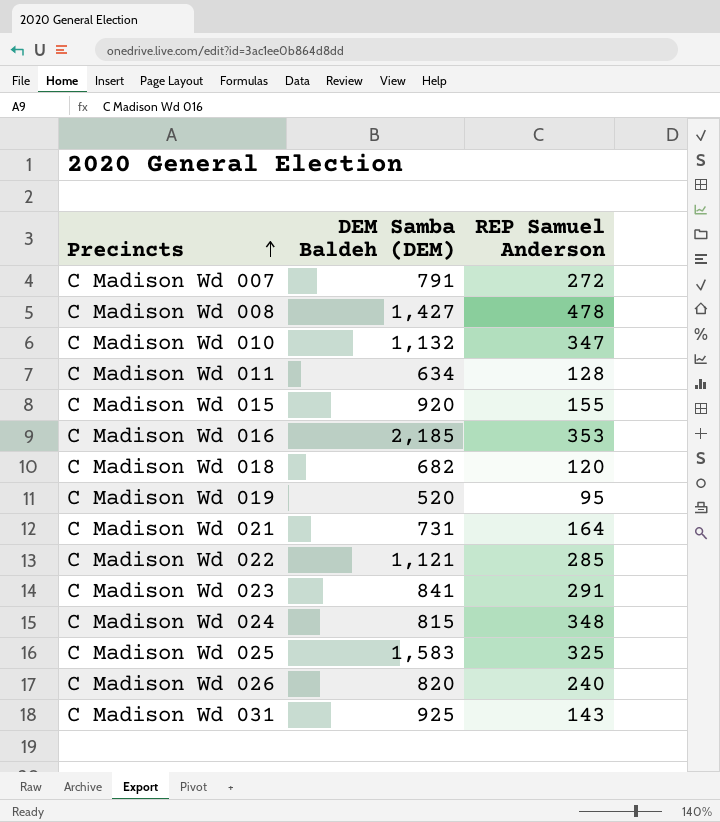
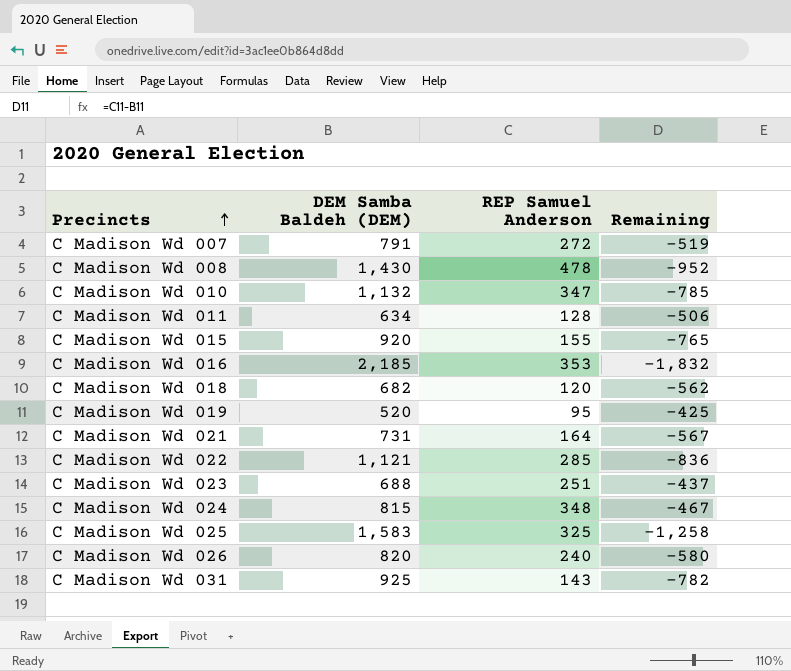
column Remaining | formula: none -> [REP Samuel Anderson] - [DEM Samba Baldeh (DEM)]
C Madison Wd 008 | DEM Samba Baldeh (DEM): 1,427 -> 1,430
C Madison Wd 023 | DEM Samba Baldeh (DEM): 841 -> 688
C Madison Wd 023 | REP Samuel Anderson: 291 -> 251

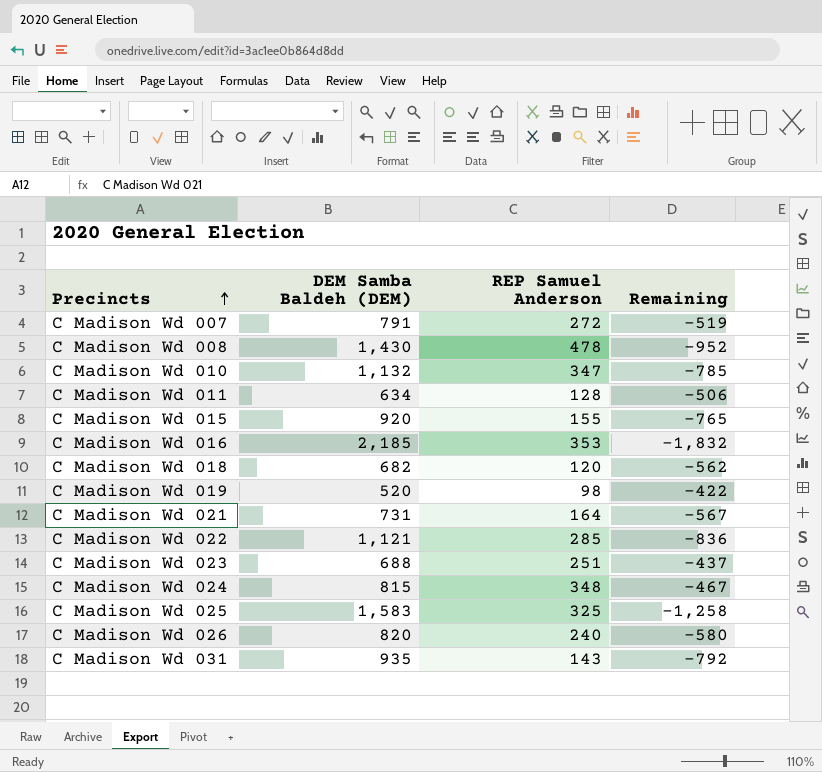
C Madison Wd 019 | REP Samuel Anderson: 95 -> 98
C Madison Wd 019 | Remaining: -425 -> -422
C Madison Wd 031 | DEM Samba Baldeh (DEM): 925 -> 935
C Madison Wd 031 | Remaining: -782 -> -792

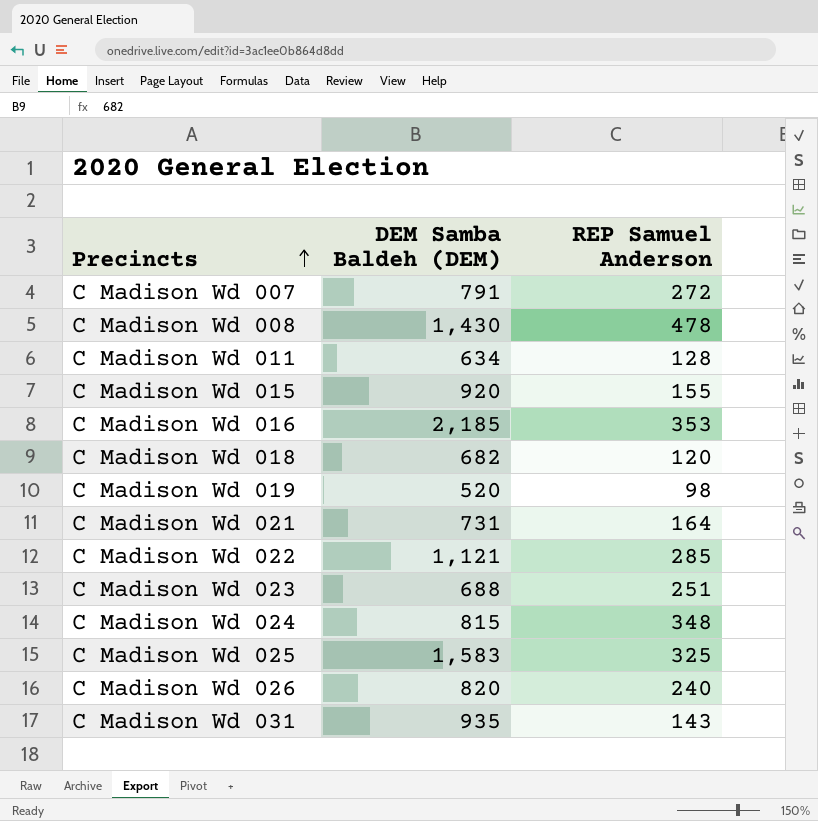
column Remaining | formula: [REP Samuel Anderson] - [DEM Samba Baldeh (DEM)] -> none
row C Madison Wd 010: 1,132 | 347 | -785 -> none

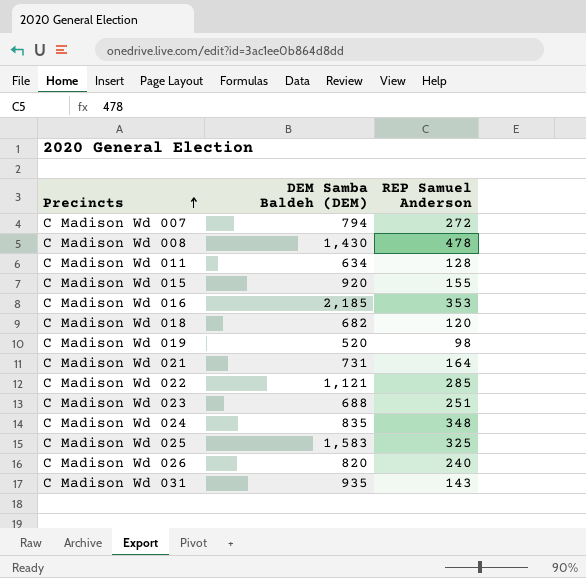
C Madison Wd 007 | DEM Samba Baldeh (DEM): 791 -> 794
C Madison Wd 024 | DEM Samba Baldeh (DEM): 815 -> 835

